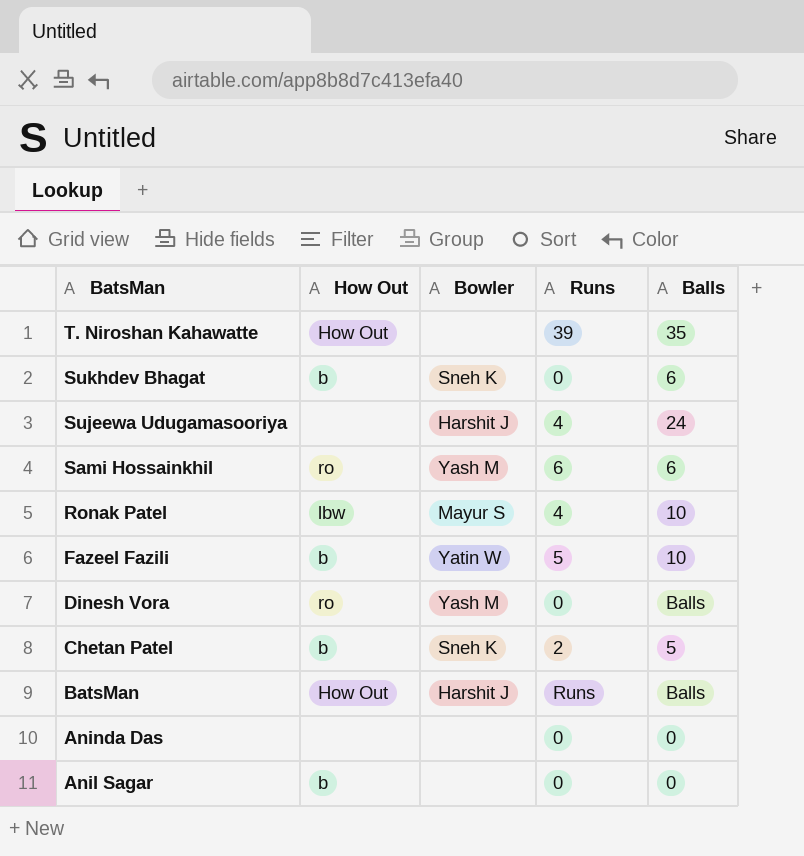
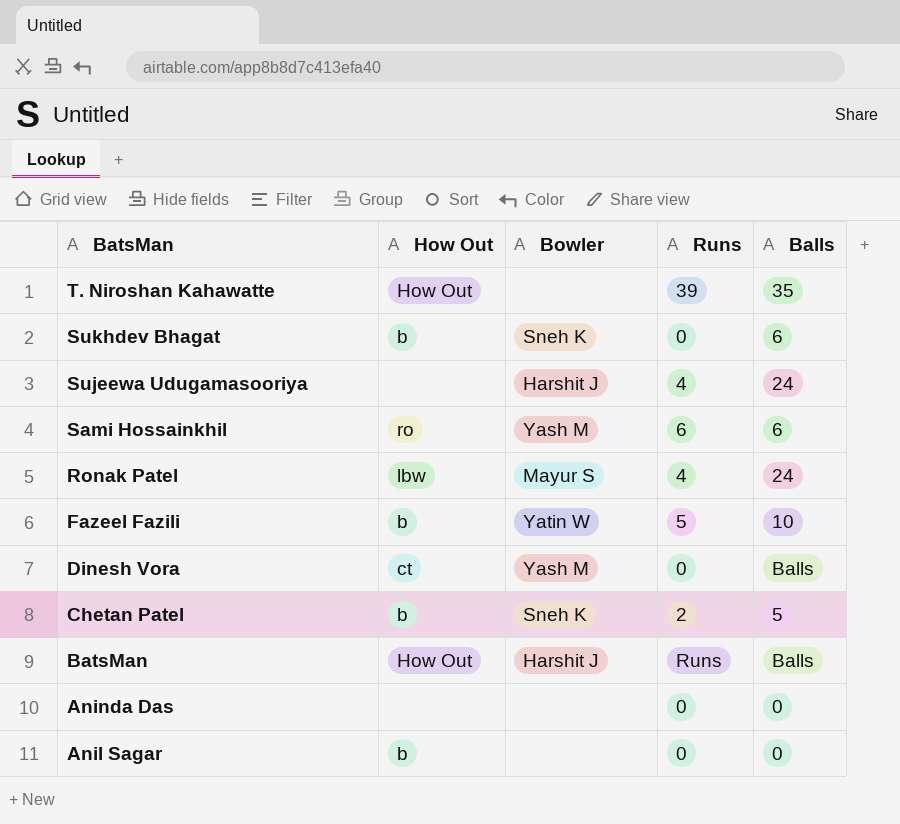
Ronak Patel | Balls: 10 -> 24
Dinesh Vora | How Out: ro -> ct

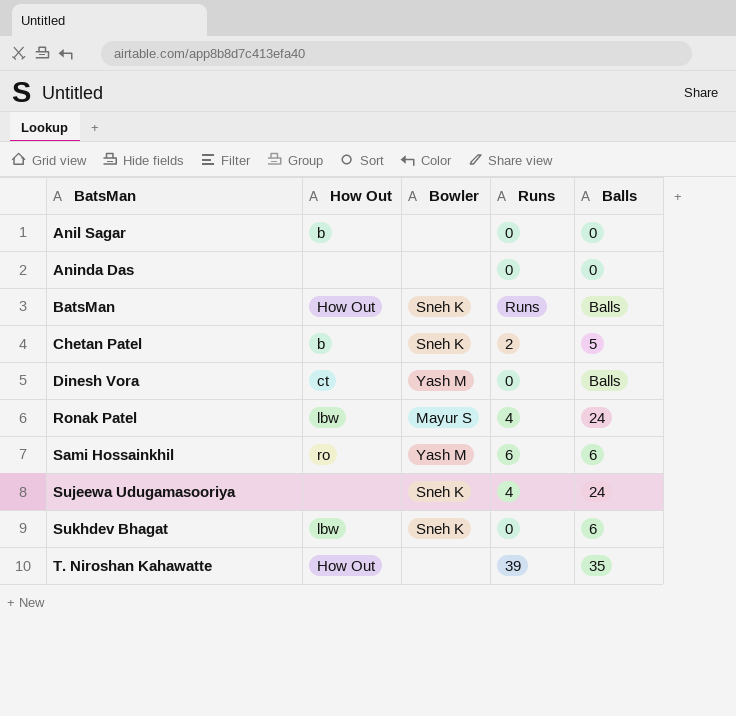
row order: BatsMan descending -> BatsMan ascending
row Fazeel Fazili: b | Yatin W | 5 | 10 -> none
BatsMan | Bowler: Harshit J -> Sneh K
Sujeewa Udugamasooriya | Bowler: Harshit J -> Sneh K
Sukhdev Bhagat | How Out: b -> lbw

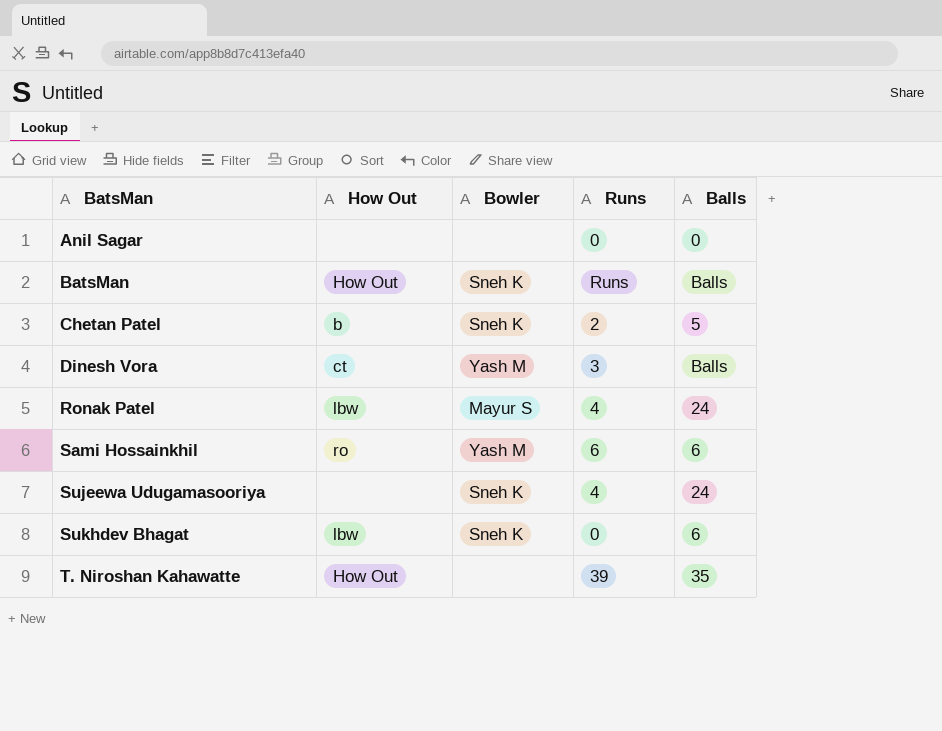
row Aninda Das: none | none | 0 | 0 -> none
Anil Sagar | How Out: b -> none
Dinesh Vora | Runs: 0 -> 3

